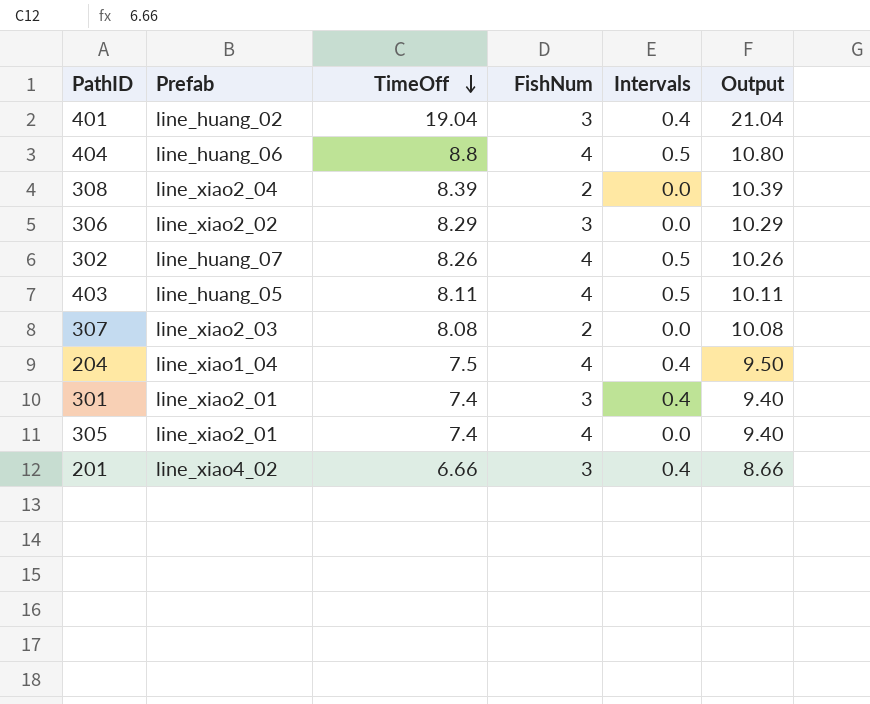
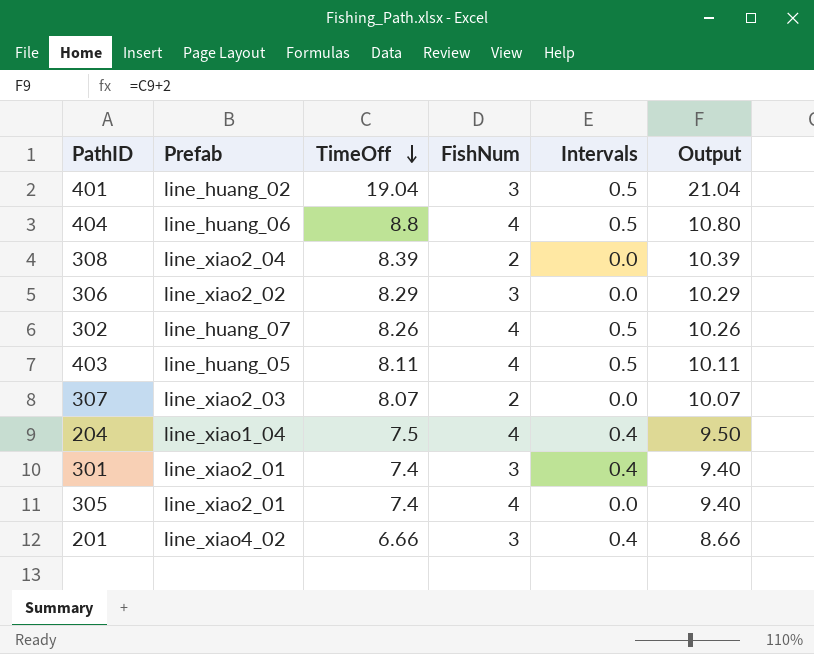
401 | Intervals: 0.4 -> 0.5
307 | TimeOff: 8.08 -> 8.07
307 | Output: 10.08 -> 10.07

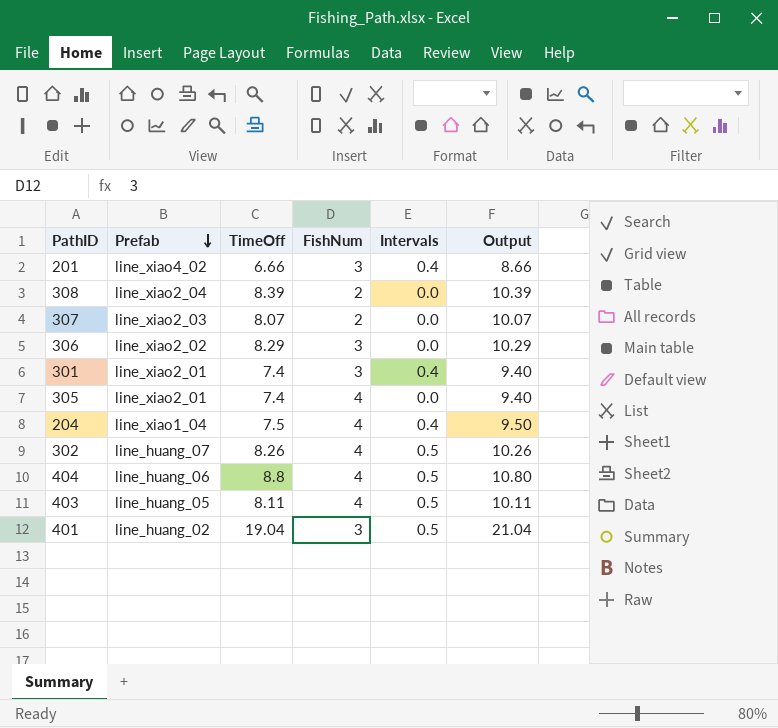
row order: TimeOff descending -> Prefab descending

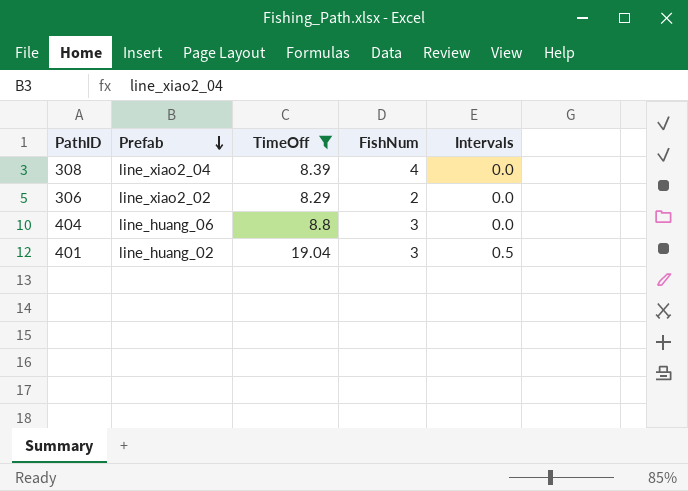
filter: none -> TimeOff >= 8.29
column Output | formula: [TimeOff] + 2 -> none
308 | FishNum: 2 -> 4
306 | FishNum: 3 -> 2
404 | FishNum: 4 -> 3
404 | Intervals: 0.5 -> 0.0

